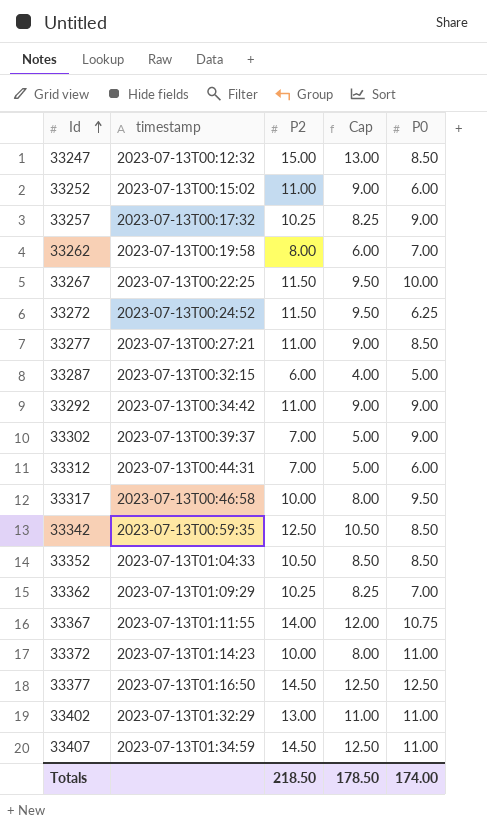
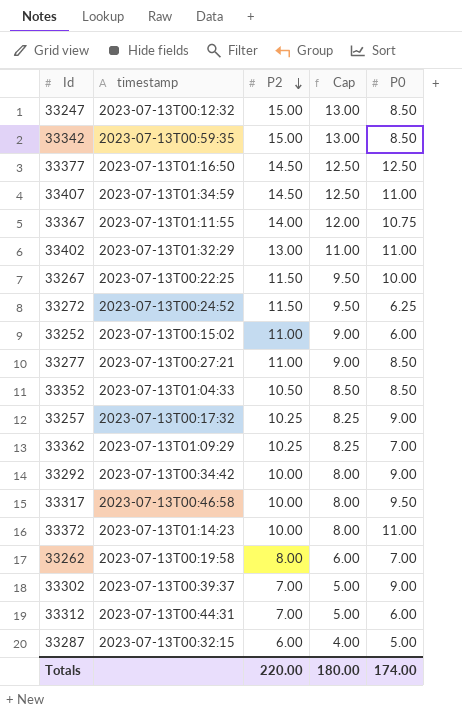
row order: Id ascending -> P2 descending
33342 | P2: 12.50 -> 15.00
33342 | Cap: 10.50 -> 13.00
33292 | P2: 11.00 -> 10.00
33292 | Cap: 9.00 -> 8.00
Totals | P2: 218.50 -> 220.00
Totals | Cap: 178.50 -> 180.00

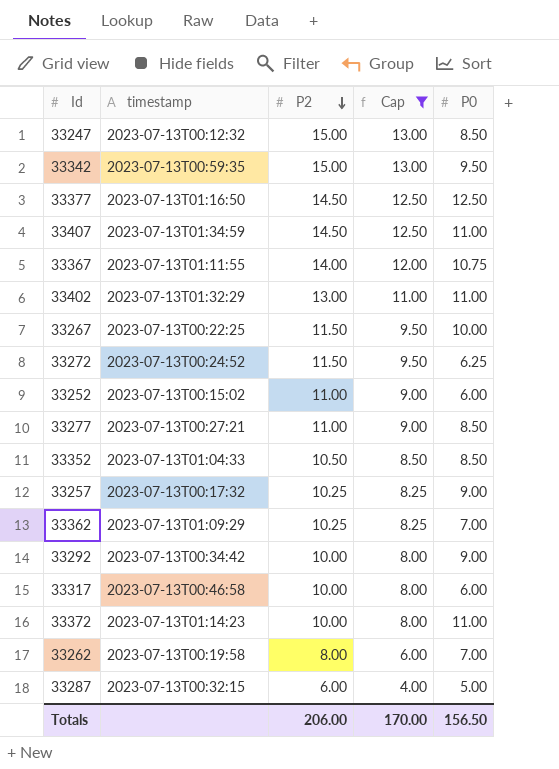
filter: none -> Cap != 5.00
33342 | P0: 8.50 -> 9.50
33317 | P0: 9.50 -> 6.00
Totals | P2: 220.00 -> 206.00
Totals | Cap: 180.00 -> 170.00
Totals | P0: 174.00 -> 156.50

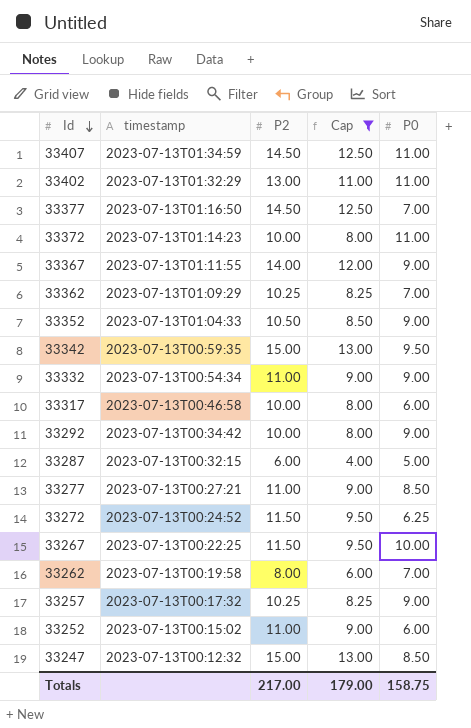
row order: P2 descending -> Id descending
33377 | P0: 12.50 -> 7.00
33367 | P0: 10.75 -> 9.00
33352 | P0: 8.50 -> 9.00
row 33332: none -> 2023-07-13T00:54:34 | 11.00 | 9.00 | 9.00
Totals | P2: 206.00 -> 217.00
Totals | Cap: 170.00 -> 179.00
Totals | P0: 156.50 -> 158.75

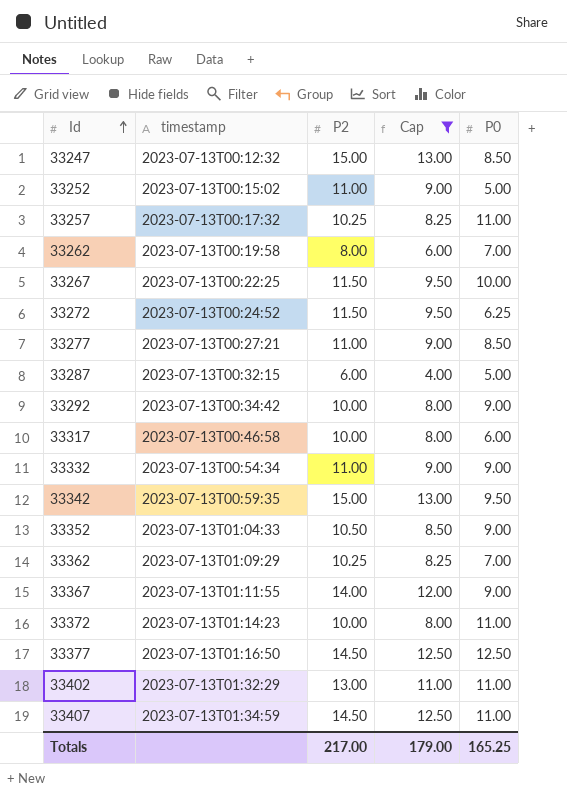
row order: Id descending -> Id ascending
33252 | P0: 6.00 -> 5.00
33257 | P0: 9.00 -> 11.00
33377 | P0: 7.00 -> 12.50
Totals | P0: 158.75 -> 165.25

